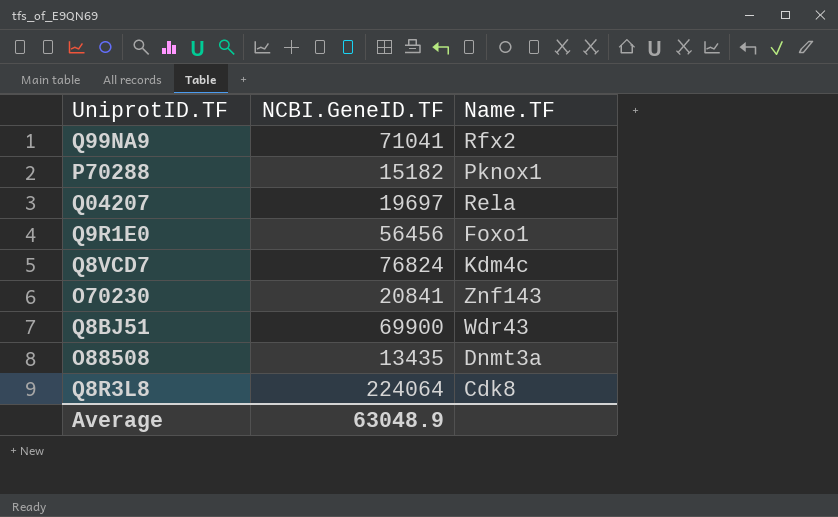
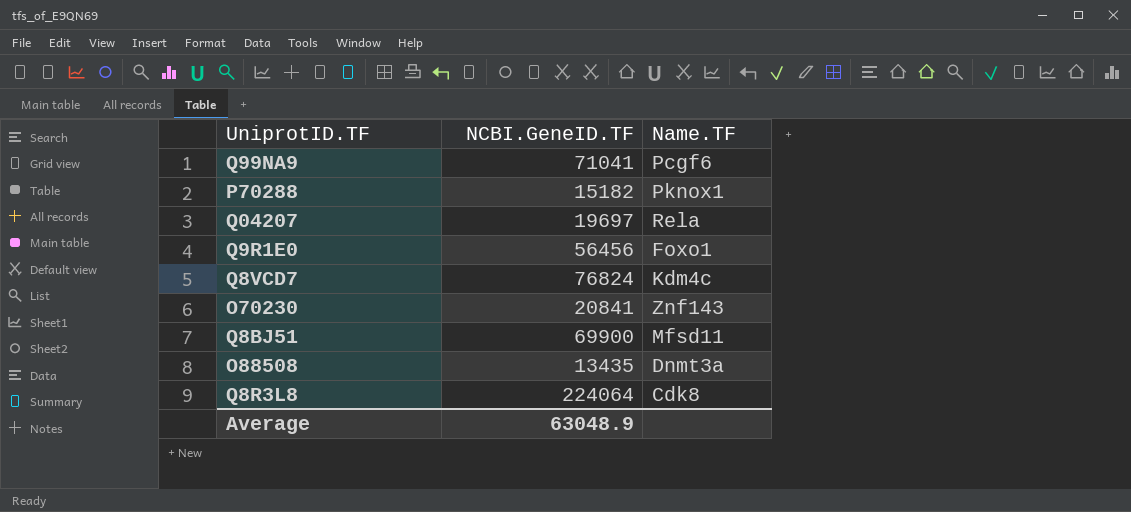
Q99NA9 | Name.TF: Rfx2 -> Pcgf6
Q8BJ51 | Name.TF: Wdr43 -> Mfsd11

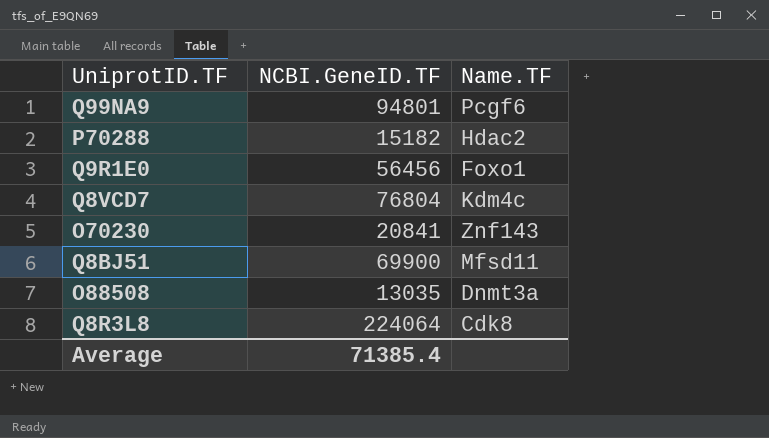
row Q04207: 19697 | Rela -> none
Q99NA9 | NCBI.GeneID.TF: 71041 -> 94801
P70288 | Name.TF: Pknox1 -> Hdac2
Q8VCD7 | NCBI.GeneID.TF: 76824 -> 76804
O88508 | NCBI.GeneID.TF: 13435 -> 13035
Average | NCBI.GeneID.TF: 63048.9 -> 71385.4

